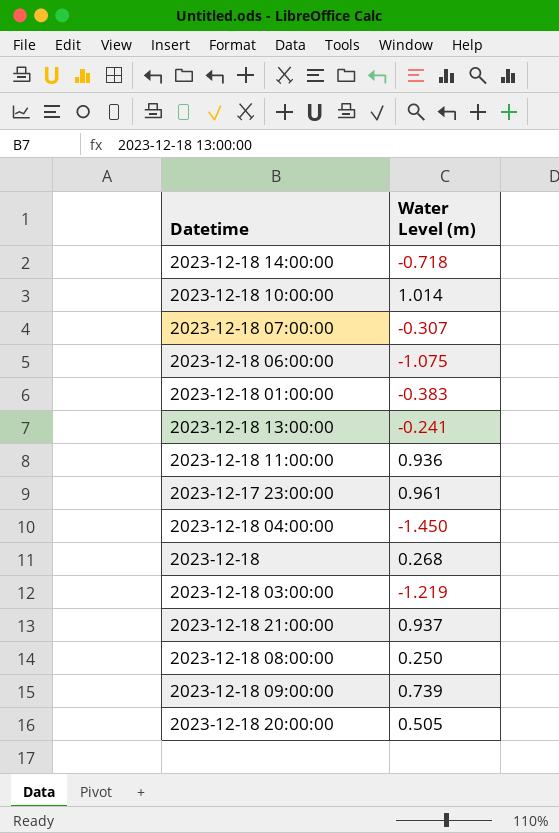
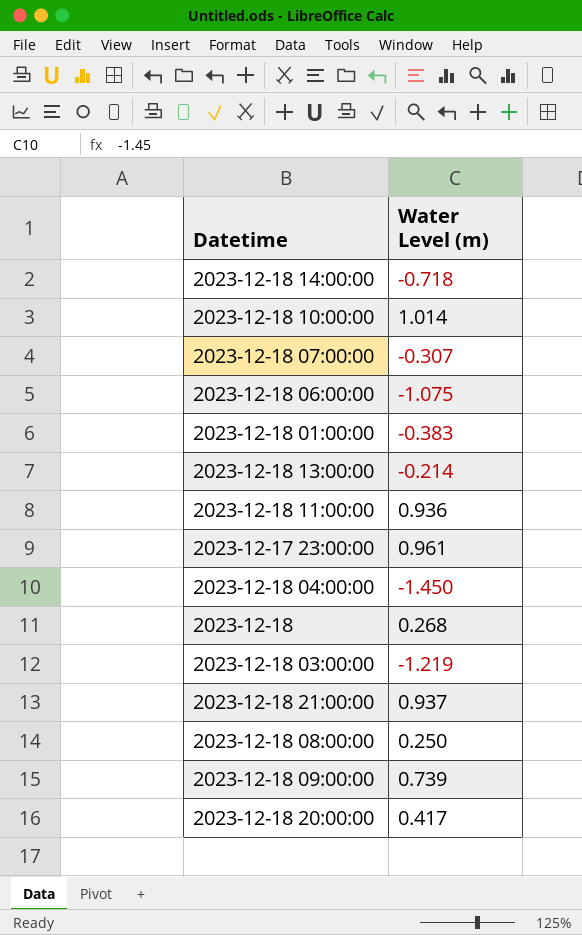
2023-12-18 13:00:00 | Water Level (m): -0.241 -> -0.214
2023-12-18 20:00:00 | Water Level (m): 0.505 -> 0.417

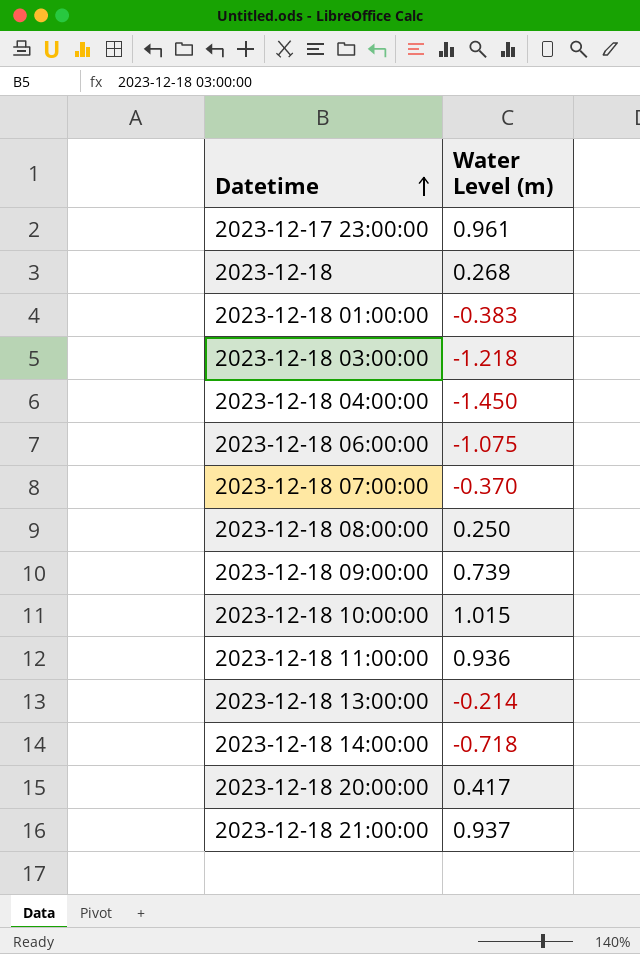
row order: none -> Datetime ascending
2023-12-18 03:00:00 | Water Level (m): -1.219 -> -1.218
2023-12-18 07:00:00 | Water Level (m): -0.307 -> -0.370
2023-12-18 10:00:00 | Water Level (m): 1.014 -> 1.015

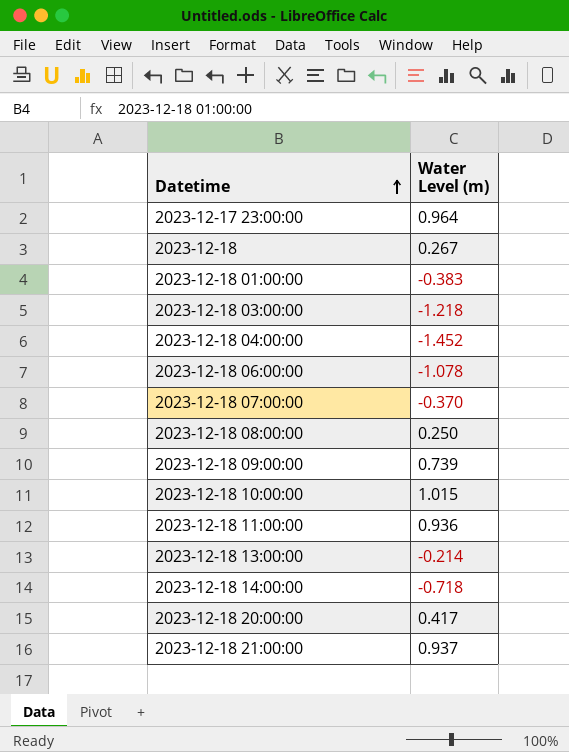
2023-12-17 23:00:00 | Water Level (m): 0.961 -> 0.964
2023-12-18 | Water Level (m): 0.268 -> 0.267
2023-12-18 04:00:00 | Water Level (m): -1.450 -> -1.452
2023-12-18 06:00:00 | Water Level (m): -1.075 -> -1.078

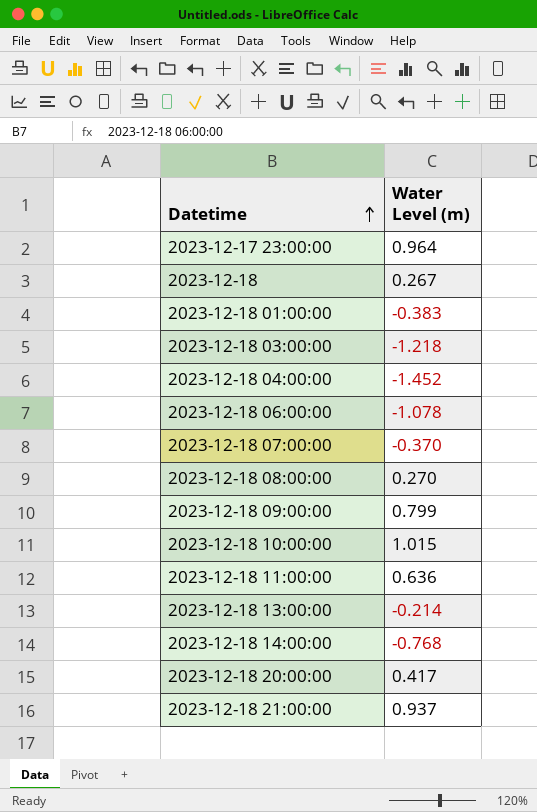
2023-12-18 08:00:00 | Water Level (m): 0.250 -> 0.270
2023-12-18 09:00:00 | Water Level (m): 0.739 -> 0.799
2023-12-18 11:00:00 | Water Level (m): 0.936 -> 0.636
2023-12-18 14:00:00 | Water Level (m): -0.718 -> -0.768

